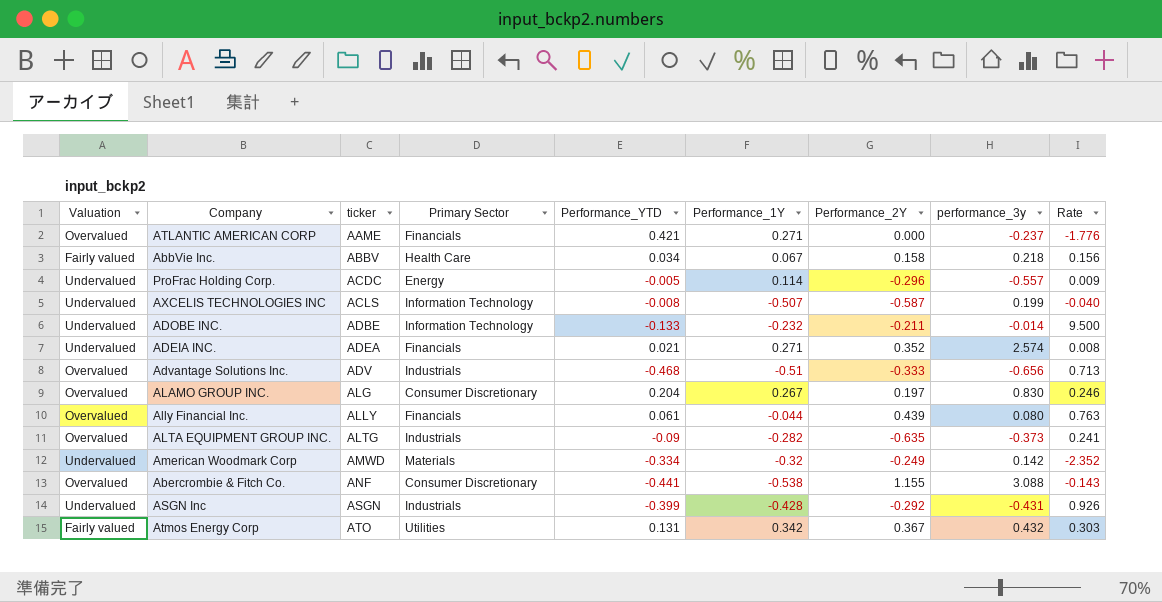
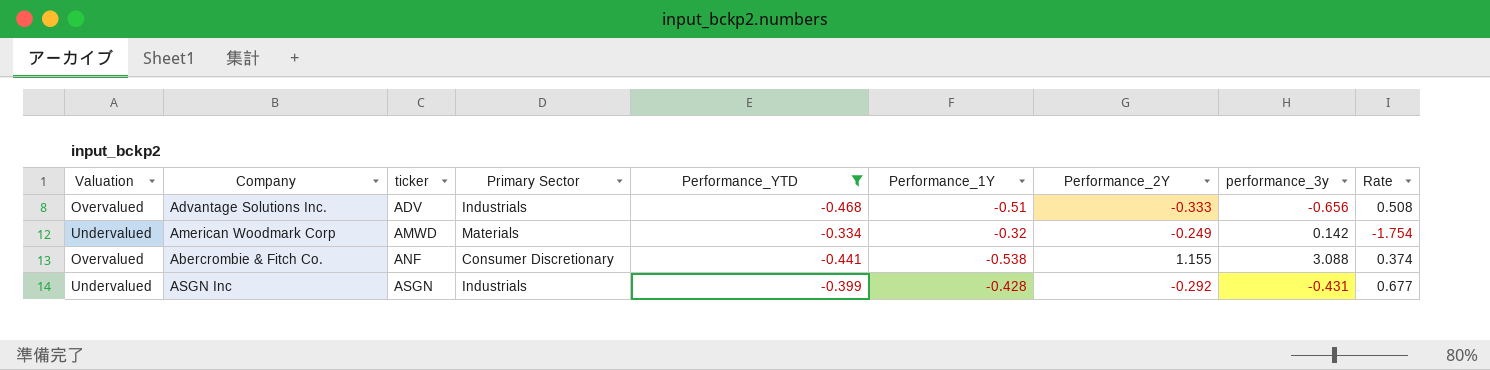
filter: none -> Performance_YTD <= -0.334
column Rate | formula: [Performance_YTD] / [performance_3y] -> [Performance_2Y] / [performance_3y]

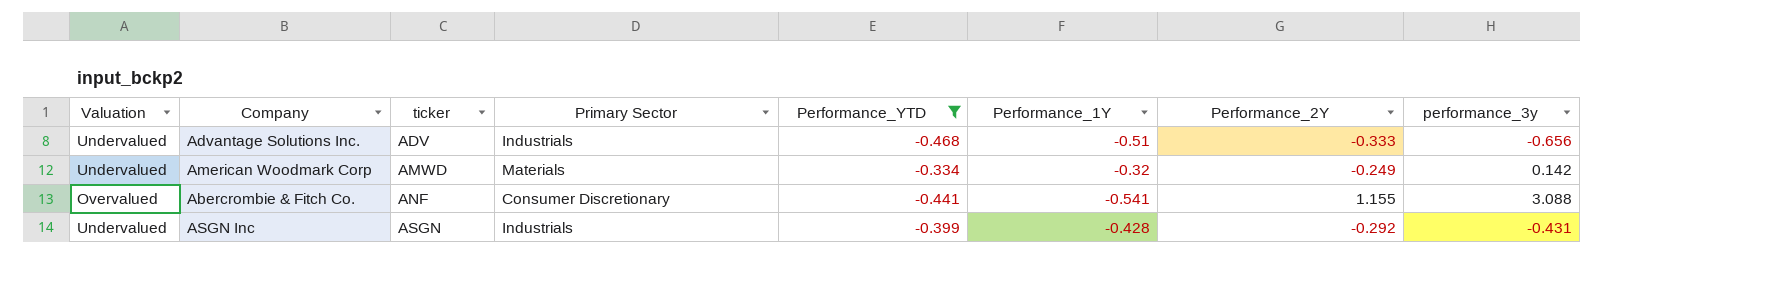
column Rate | formula: [Performance_2Y] / [performance_3y] -> none
Advantage Solutions Inc. | Valuation: Overvalued -> Undervalued
Abercrombie & Fitch Co. | Performance_1Y: -0.538 -> -0.541

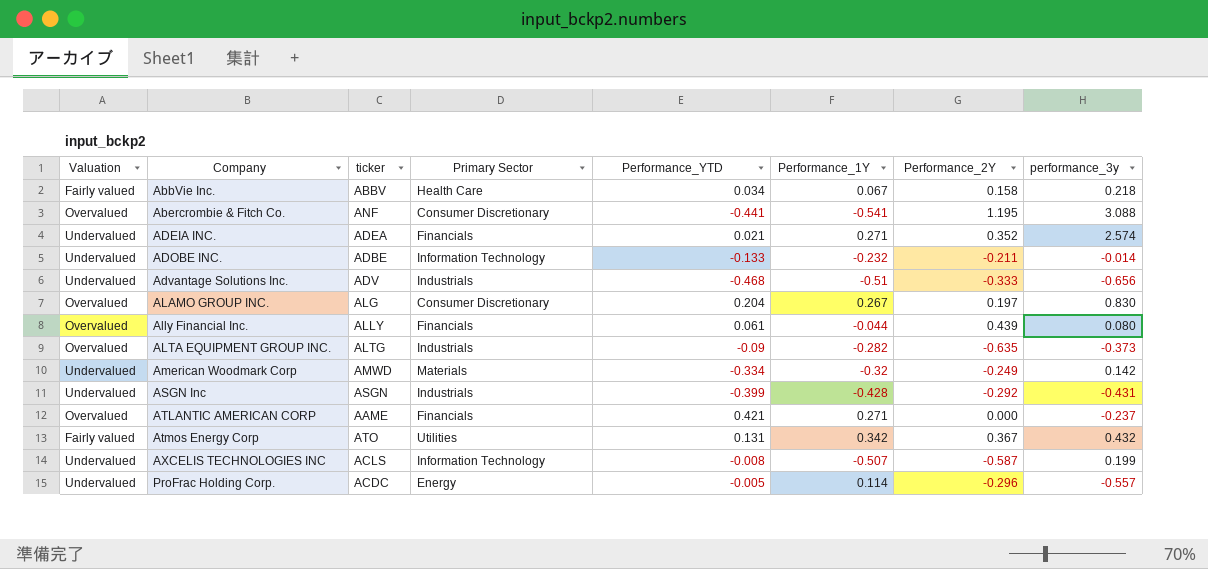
filter: Performance_YTD <= -0.334 -> none
row order: ticker ascending -> Company ascending
Abercrombie & Fitch Co. | Performance_2Y: 1.155 -> 1.195

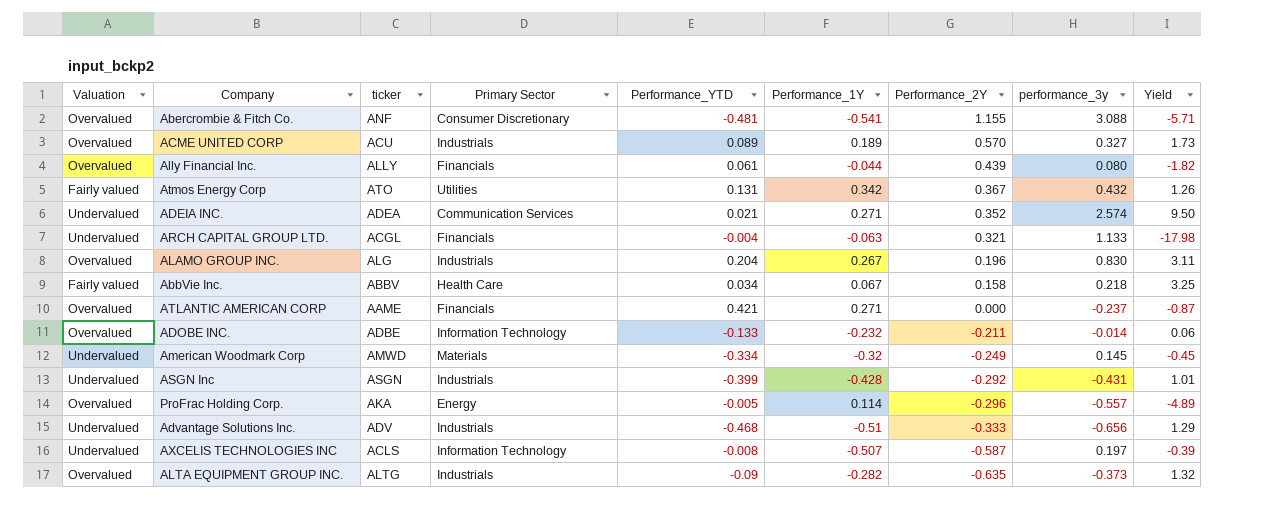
row order: Company ascending -> Performance_2Y descending
column Yield | formula: none -> [performance_3y] / [Performance_1Y]
Abercrombie & Fitch Co. | Performance_YTD: -0.441 -> -0.481
Abercrombie & Fitch Co. | Performance_2Y: 1.195 -> 1.155
row ACME UNITED CORP: none -> Overvalued | ACU | Industrials | 0.089 | 0.189 | 0.570 | 0.327 | 1.73
ADEIA INC. | Primary Sector: Financials -> Communication Services
row ARCH CAPITAL GROUP LTD.: none -> Undervalued | ACGL | Financials | -0.004 | -0.063 | 0.321 | 1.133 | -17.98
ALAMO GROUP INC. | Primary Sector: Consumer Discretionary -> Industrials
ALAMO GROUP INC. | Performance_2Y: 0.197 -> 0.196
ADOBE INC. | Valuation: Undervalued -> Overvalued
American Woodmark Corp | performance_3y: 0.142 -> 0.145
ProFrac Holding Corp. | Valuation: Undervalued -> Overvalued
ProFrac Holding Corp. | ticker: ACDC -> AKA
AXCELIS TECHNOLOGIES INC | performance_3y: 0.199 -> 0.197

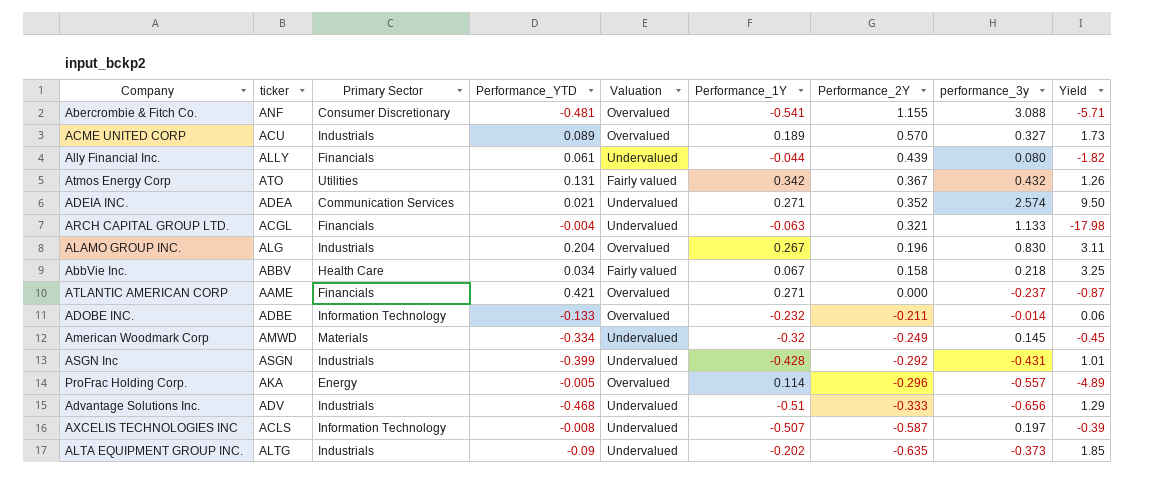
column Valuation | position: 1 -> 5
Ally Financial Inc. | Valuation: Overvalued -> Undervalued
ALTA EQUIPMENT GROUP INC. | Valuation: Overvalued -> Undervalued
ALTA EQUIPMENT GROUP INC. | Performance_1Y: -0.282 -> -0.202
ALTA EQUIPMENT GROUP INC. | Yield: 1.32 -> 1.85

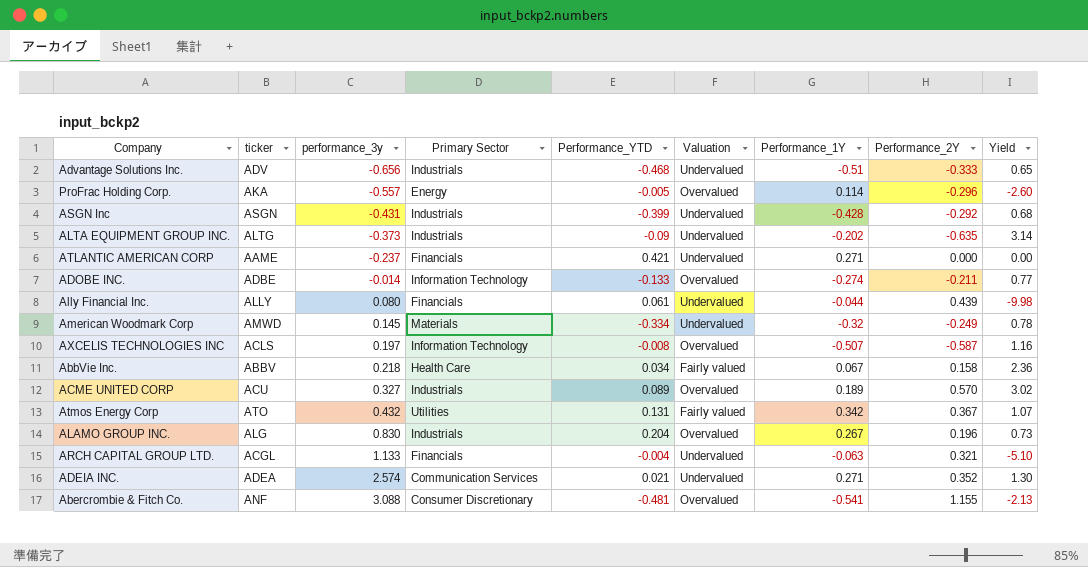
row order: Performance_2Y descending -> performance_3y ascending
column performance_3y | position: 8 -> 3
column Yield | formula: [performance_3y] / [Performance_1Y] -> [Performance_2Y] / [Performance_1Y]
ATLANTIC AMERICAN CORP | Valuation: Overvalued -> Undervalued
ADOBE INC. | Performance_1Y: -0.232 -> -0.274
AXCELIS TECHNOLOGIES INC | Valuation: Undervalued -> Overvalued

